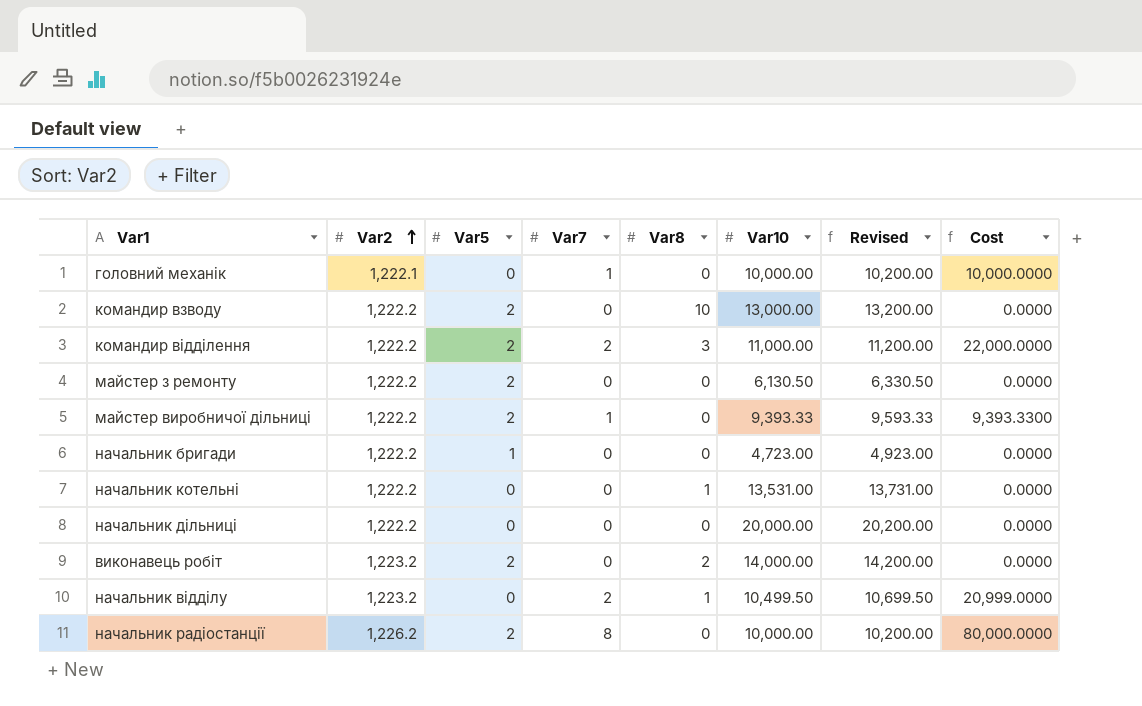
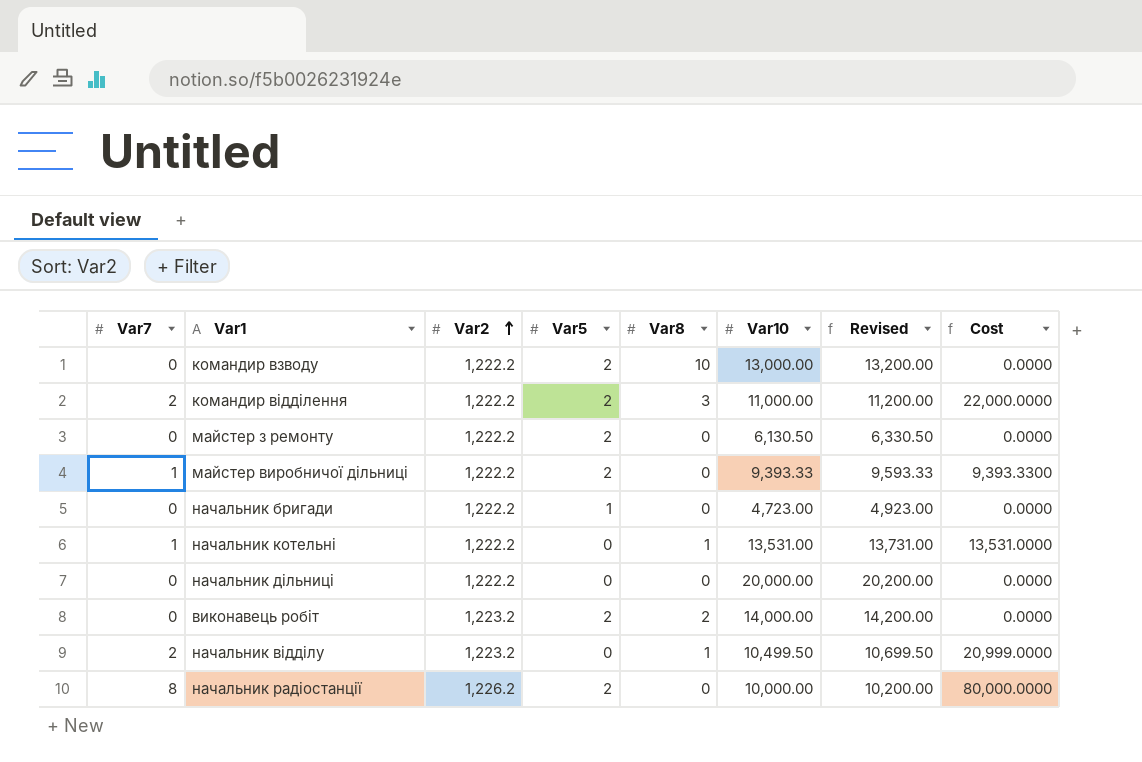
column Var7 | position: 4 -> 1
row головний механік: 1,222.1 | 0 | 1 | 0 | 10,000.00 | 10,200.00 | 10,000.0000 -> none
начальник котельні | Var7: 0 -> 1
начальник котельні | Cost: 0.0000 -> 13,531.0000

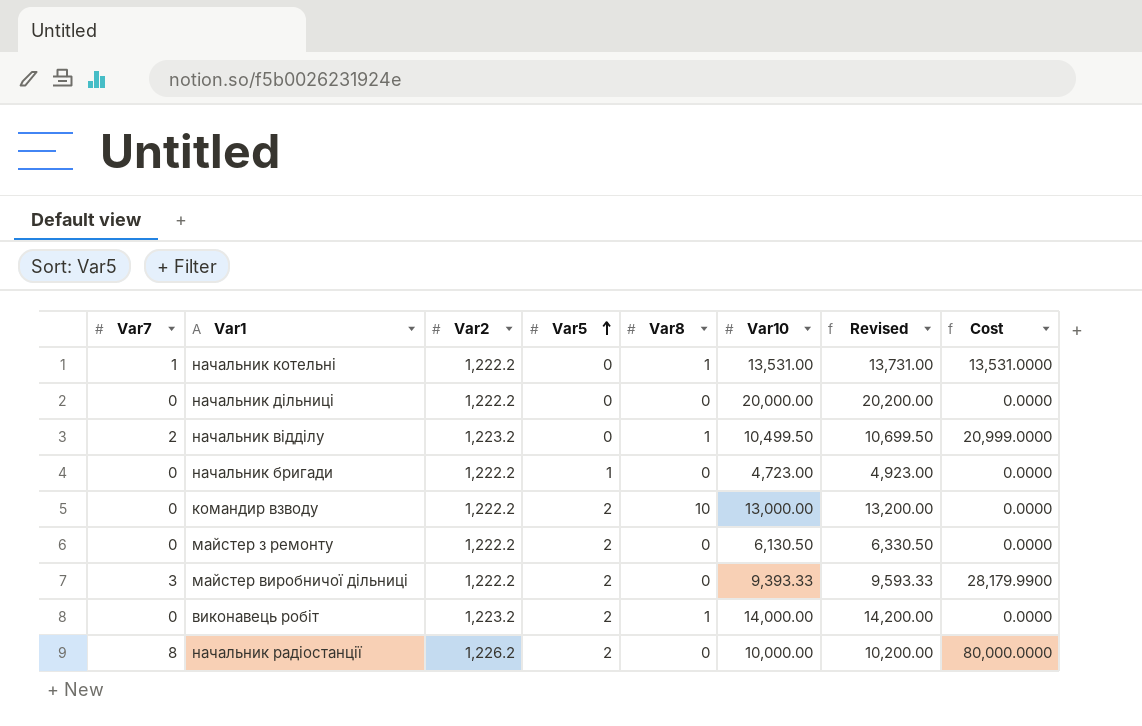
row order: Var2 ascending -> Var5 ascending
row командир відділення: 2 | 1,222.2 | 2 | 3 | 11,000.00 | 11,200.00 | 22,000.0000 -> none
майстер виробничої дільниці | Var7: 1 -> 3
майстер виробничої дільниці | Cost: 9,393.3300 -> 28,179.9900
виконавець робіт | Var8: 2 -> 1

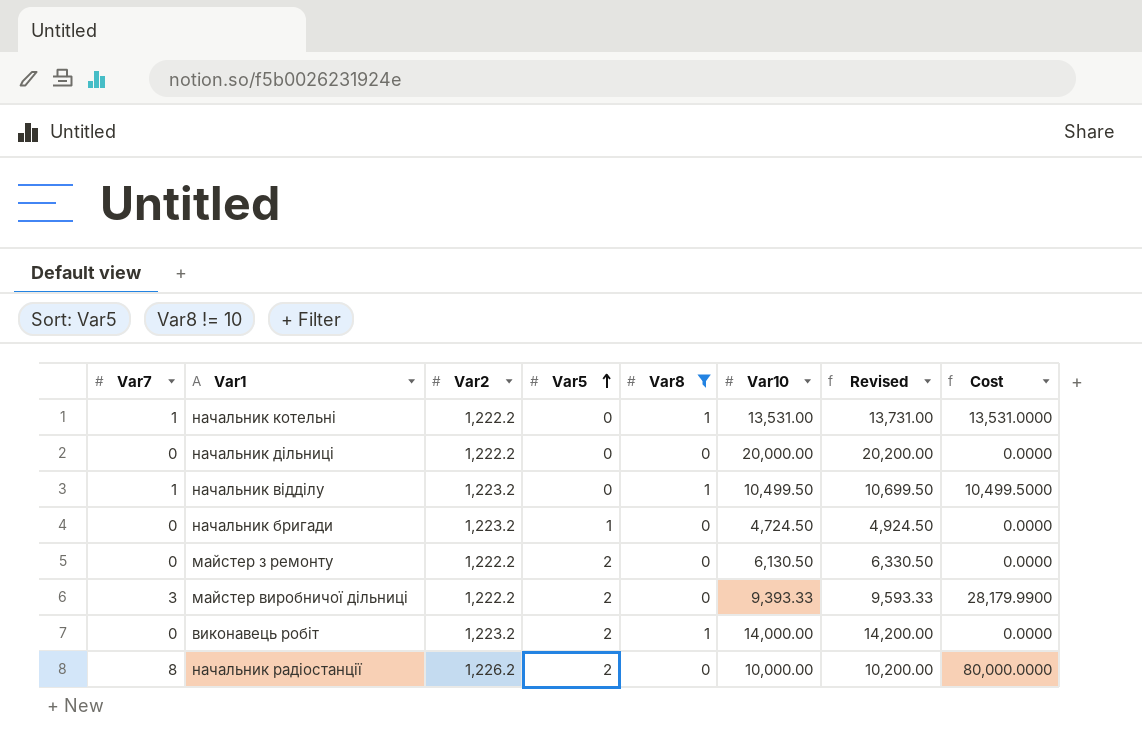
filter: none -> Var8 != 10
начальник відділу | Var7: 2 -> 1
начальник відділу | Cost: 20,999.0000 -> 10,499.5000
начальник бригади | Var2: 1,222.2 -> 1,223.2
начальник бригади | Var10: 4,723.00 -> 4,724.50
начальник бригади | Revised: 4,923.00 -> 4,924.50

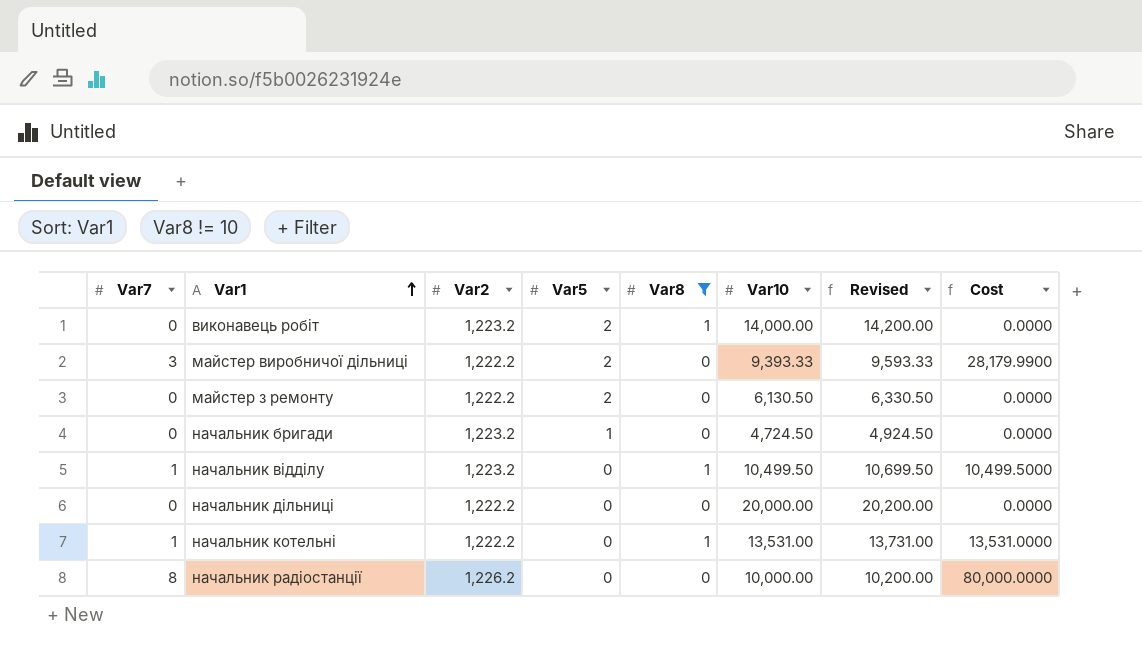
row order: Var5 ascending -> Var1 ascending
начальник радіостанції | Var5: 2 -> 0

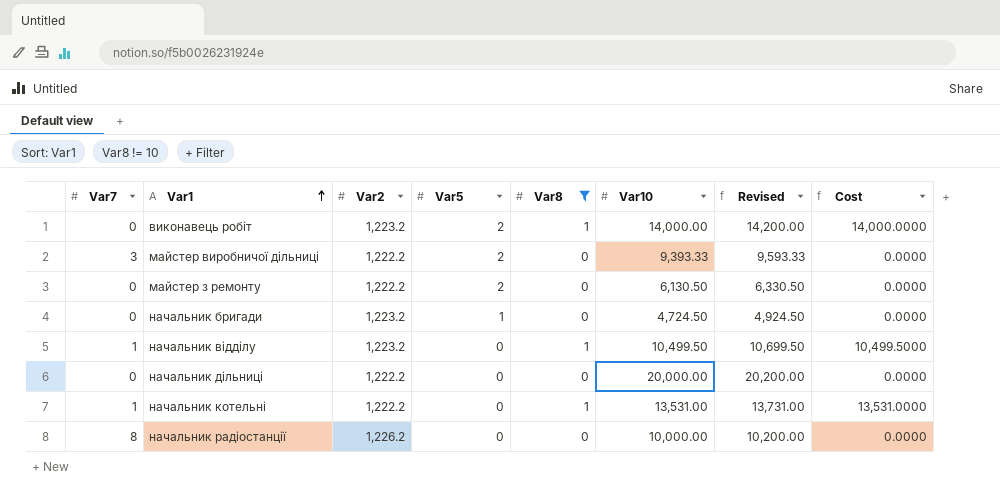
column Cost | formula: [Var7] * [Var10] -> [Var8] * [Var10]

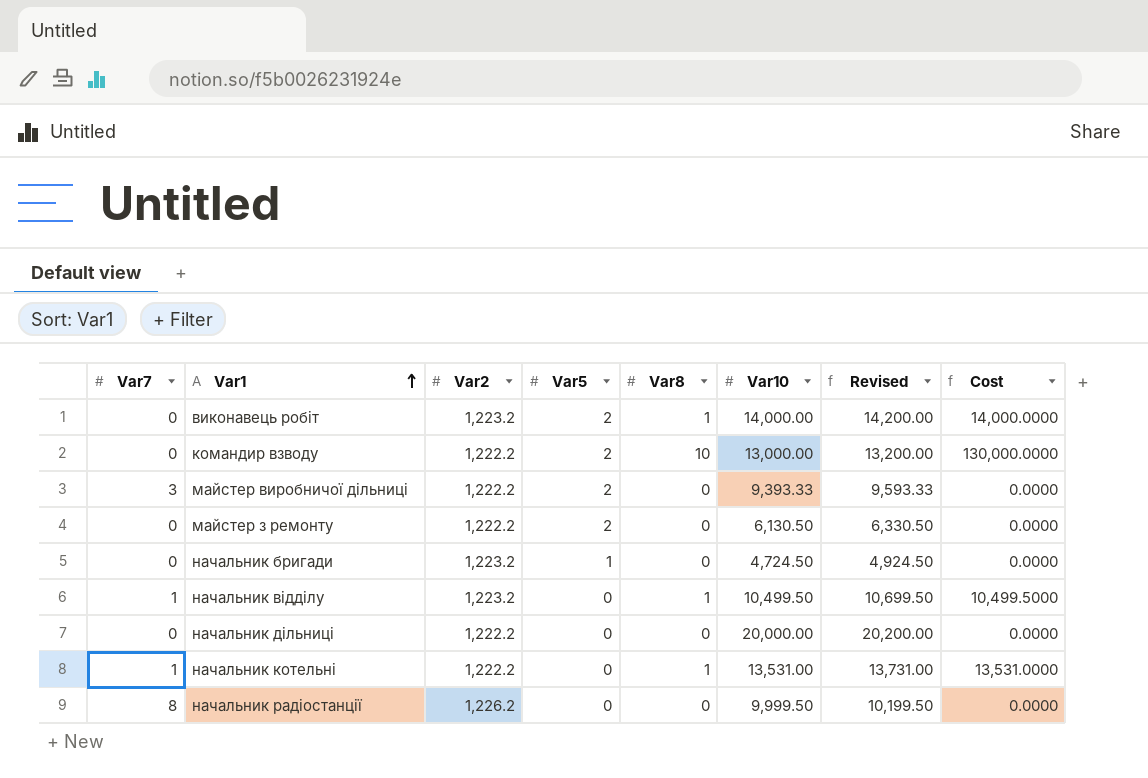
filter: Var8 != 10 -> none
начальник радіостанції | Var10: 10,000.00 -> 9,999.50
начальник радіостанції | Revised: 10,200.00 -> 10,199.50

